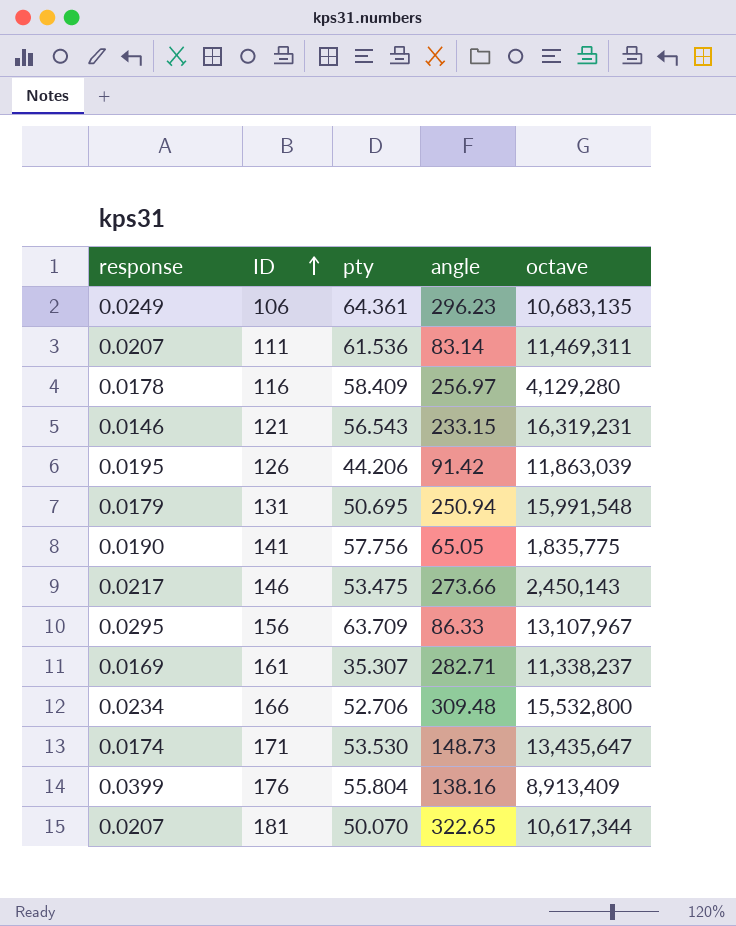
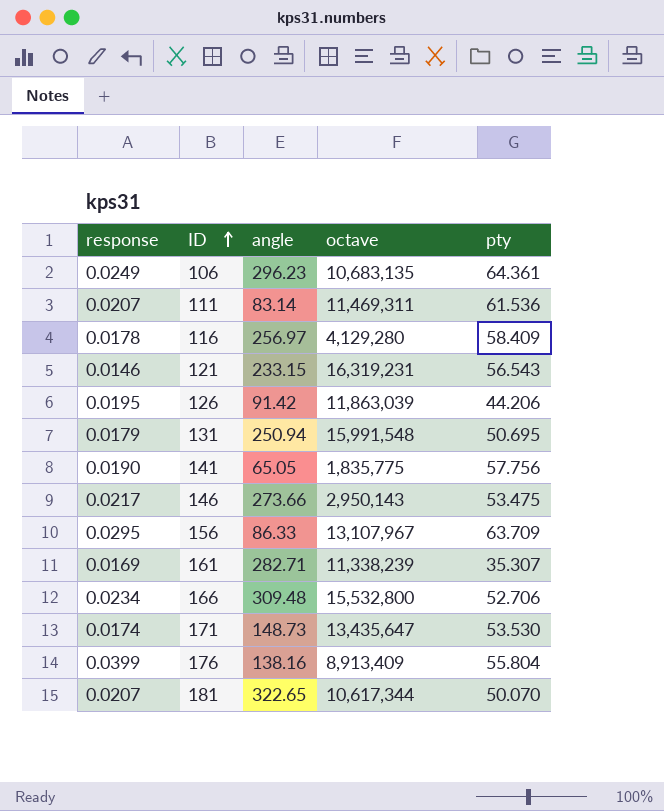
column pty | position: 3 -> 5
146 | octave: 2,450,143 -> 2,950,143
161 | octave: 11,338,237 -> 11,338,239

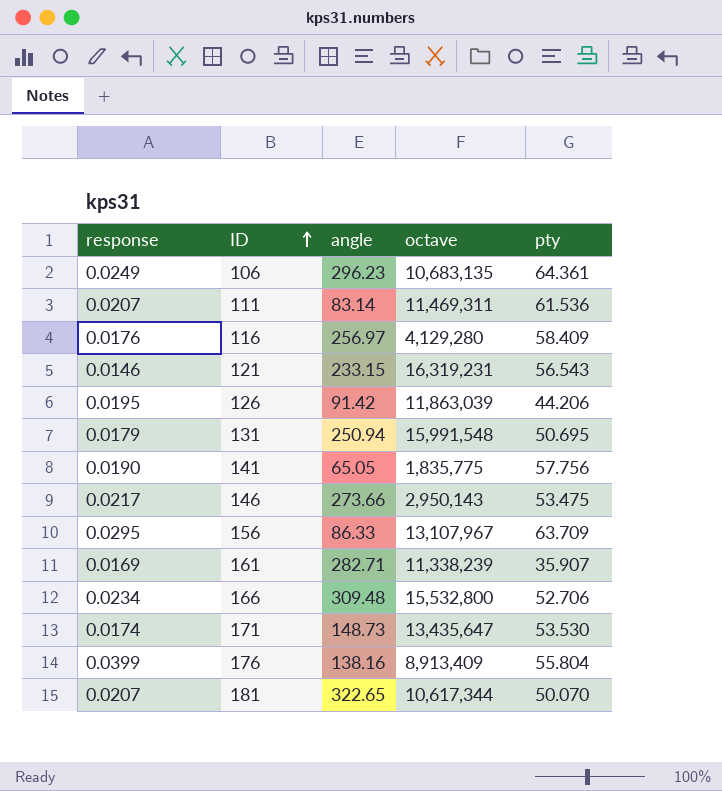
116 | response: 0.0178 -> 0.0176
161 | pty: 35.307 -> 35.907

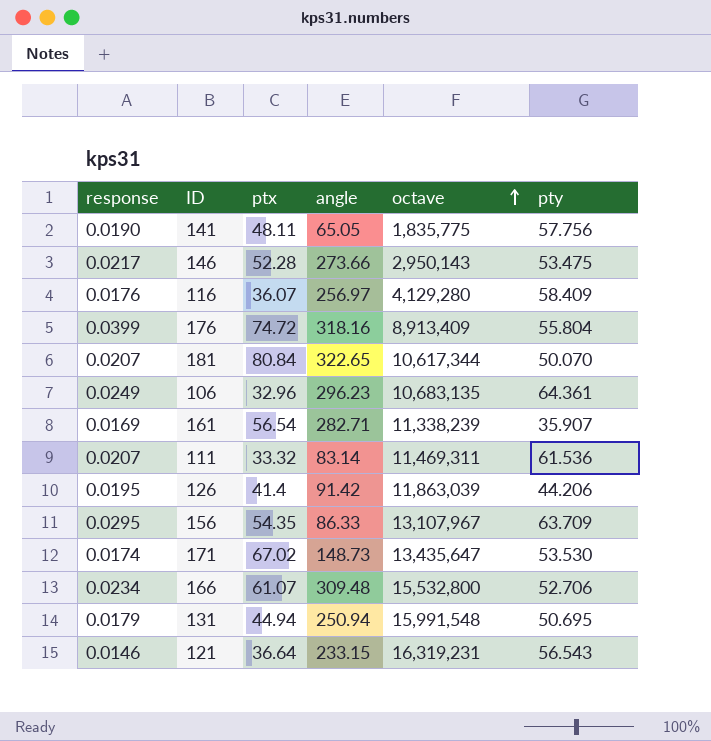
row order: ID ascending -> octave ascending
column ptx | position: none -> 3
176 | angle: 138.16 -> 318.16

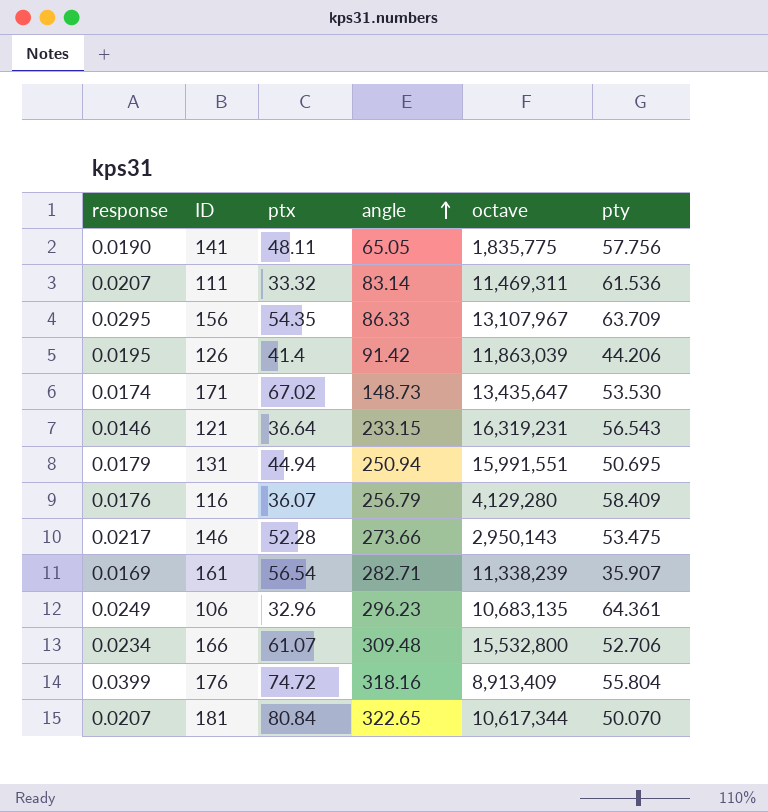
row order: octave ascending -> angle ascending
131 | octave: 15,991,548 -> 15,991,551
116 | angle: 256.97 -> 256.79

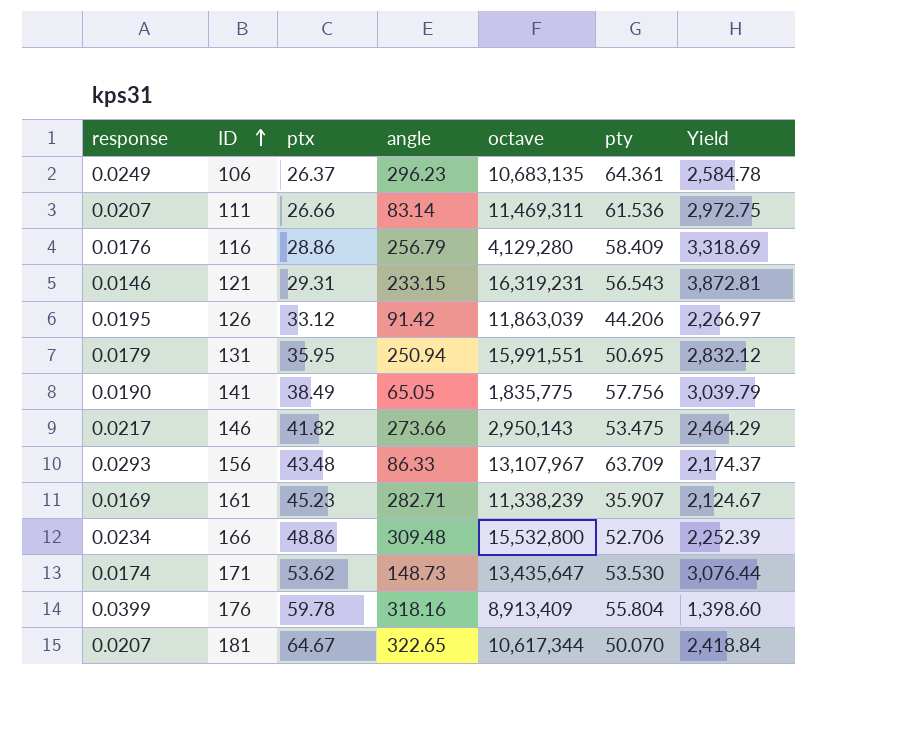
row order: angle ascending -> ID ascending
column Yield | formula: none -> [pty] / [response]
106 | ptx: 32.96 -> 26.37
111 | ptx: 33.32 -> 26.66
116 | ptx: 36.07 -> 28.86
121 | ptx: 36.64 -> 29.31
126 | ptx: 41.4 -> 33.12
131 | ptx: 44.94 -> 35.95
141 | ptx: 48.11 -> 38.49
146 | ptx: 52.28 -> 41.82
156 | response: 0.0295 -> 0.0293
156 | ptx: 54.35 -> 43.48
161 | ptx: 56.54 -> 45.23
166 | ptx: 61.07 -> 48.86
171 | ptx: 67.02 -> 53.62
176 | ptx: 74.72 -> 59.78
181 | ptx: 80.84 -> 64.67

